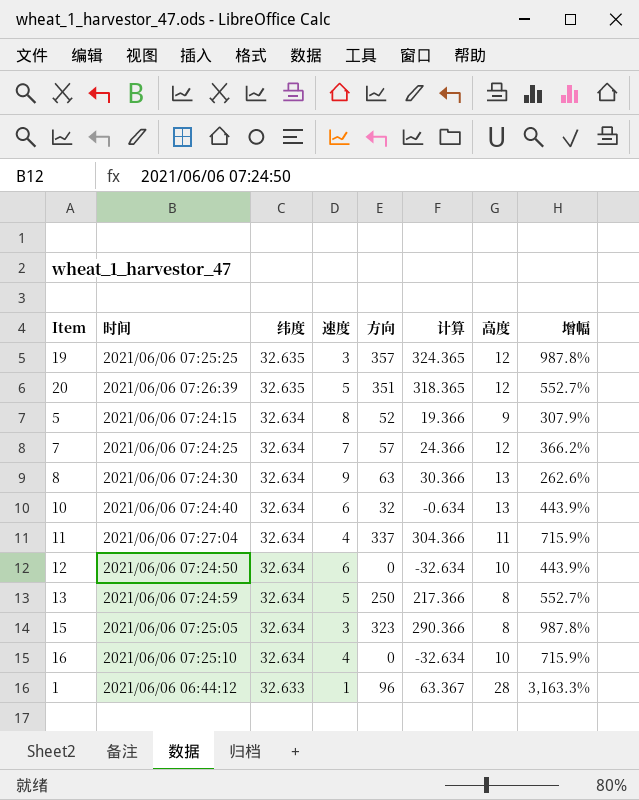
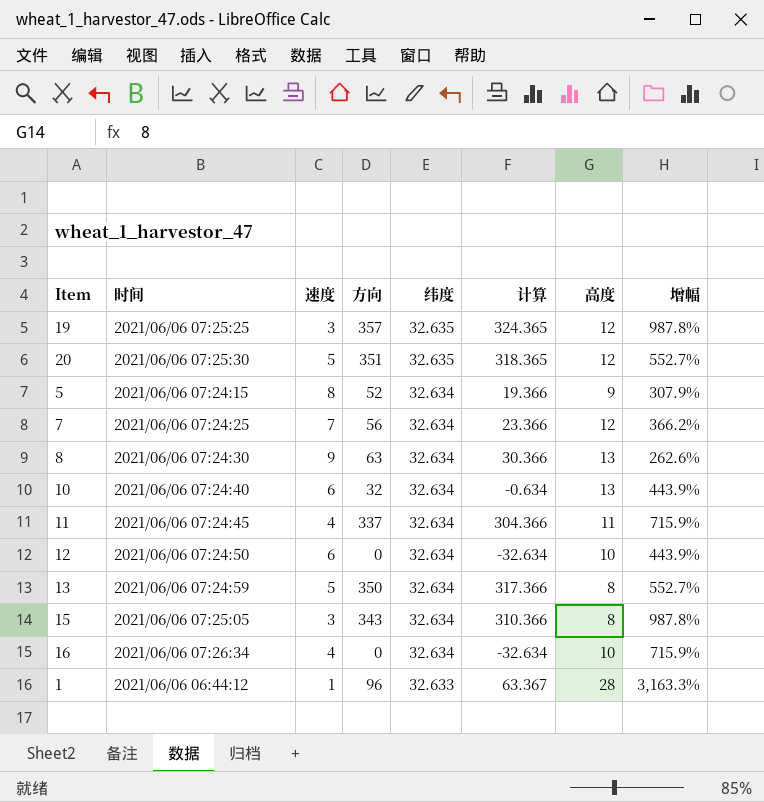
column 纬度 | position: 3 -> 5
20 | 时间: 2021/06/06 07:26:39 -> 2021/06/06 07:25:30
7 | 方向: 57 -> 56
7 | 计算: 24.366 -> 23.366
11 | 时间: 2021/06/06 07:27:04 -> 2021/06/06 07:24:45
13 | 方向: 250 -> 350
13 | 计算: 217.366 -> 317.366
15 | 方向: 323 -> 343
15 | 计算: 290.366 -> 310.366
16 | 时间: 2021/06/06 07:25:10 -> 2021/06/06 07:26:34

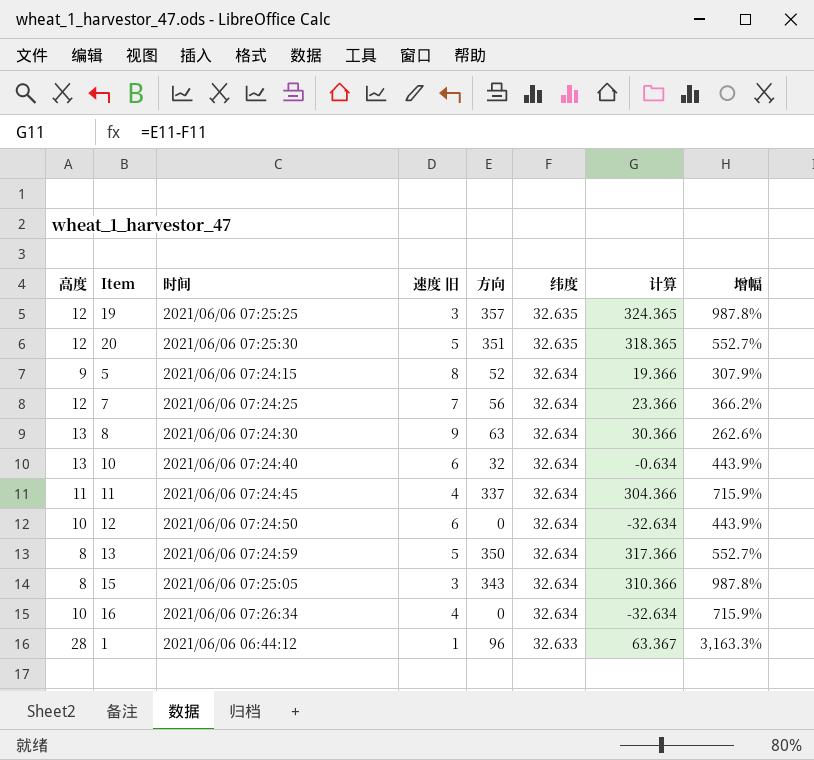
column 高度 | position: 7 -> 1
column name: 速度 -> 速度 旧

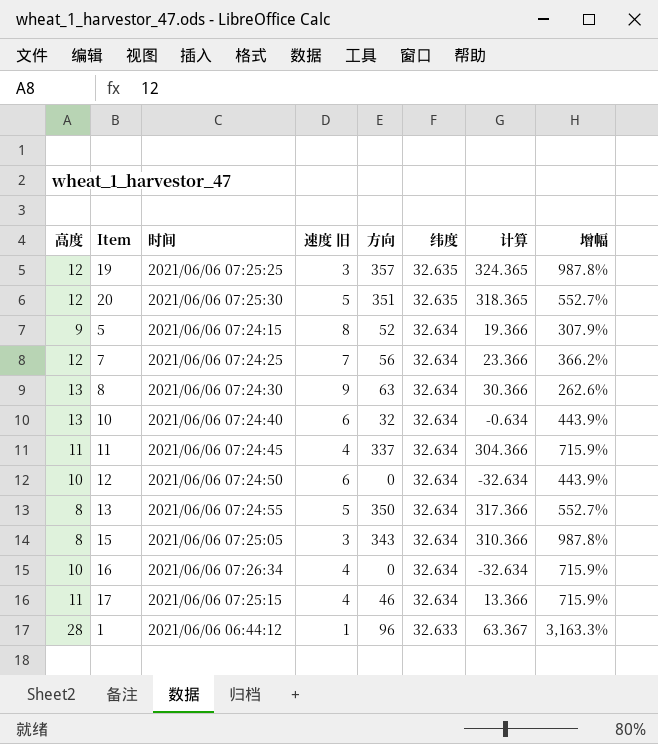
13 | 时间: 2021/06/06 07:24:59 -> 2021/06/06 07:24:55
row 17: none -> 11 | 2021/06/06 07:25:15 | 4 | 46 | 32.634 | 13.366 | 715.9%

